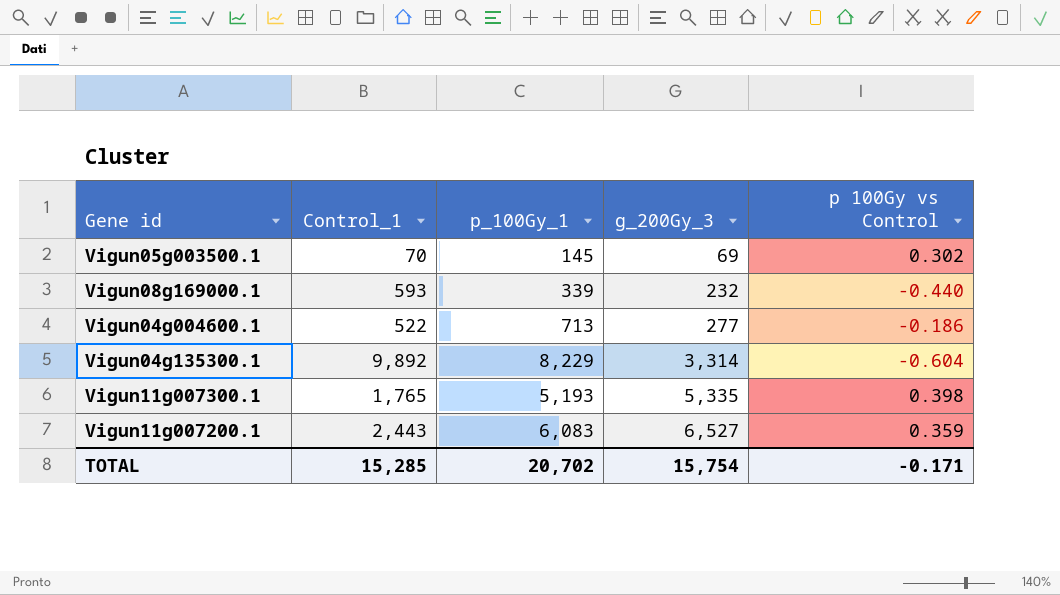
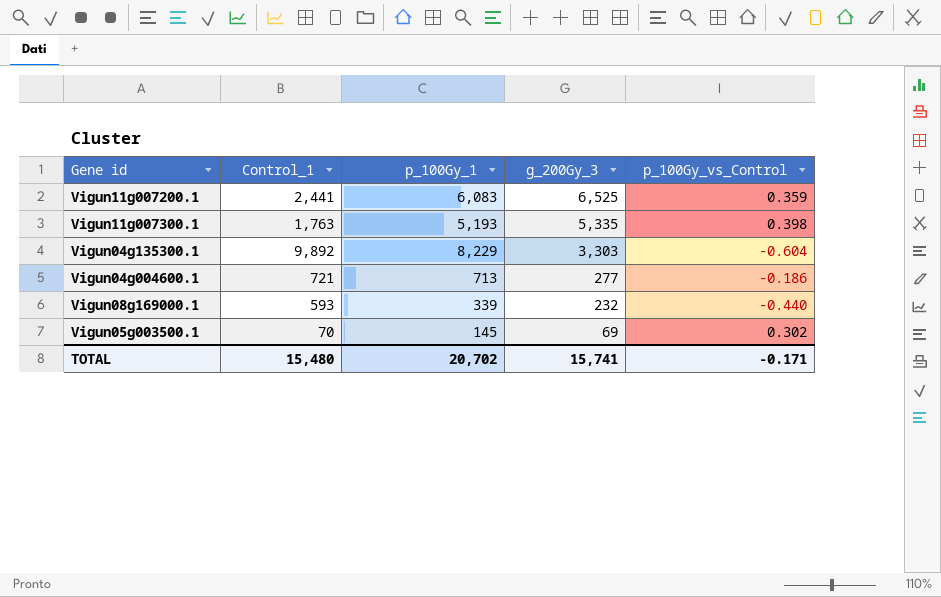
row order: g_200Gy_3 ascending -> g_200Gy_3 descending
column name: p 100Gy vs Control -> p_100Gy_vs_Control
Vigun11g007200.1 | Control_1: 2,443 -> 2,441
Vigun11g007200.1 | g_200Gy_3: 6,527 -> 6,525
Vigun11g007300.1 | Control_1: 1,765 -> 1,763
Vigun04g135300.1 | g_200Gy_3: 3,314 -> 3,303
Vigun04g004600.1 | Control_1: 522 -> 721
TOTAL | Control_1: 15,285 -> 15,480
TOTAL | g_200Gy_3: 15,754 -> 15,741

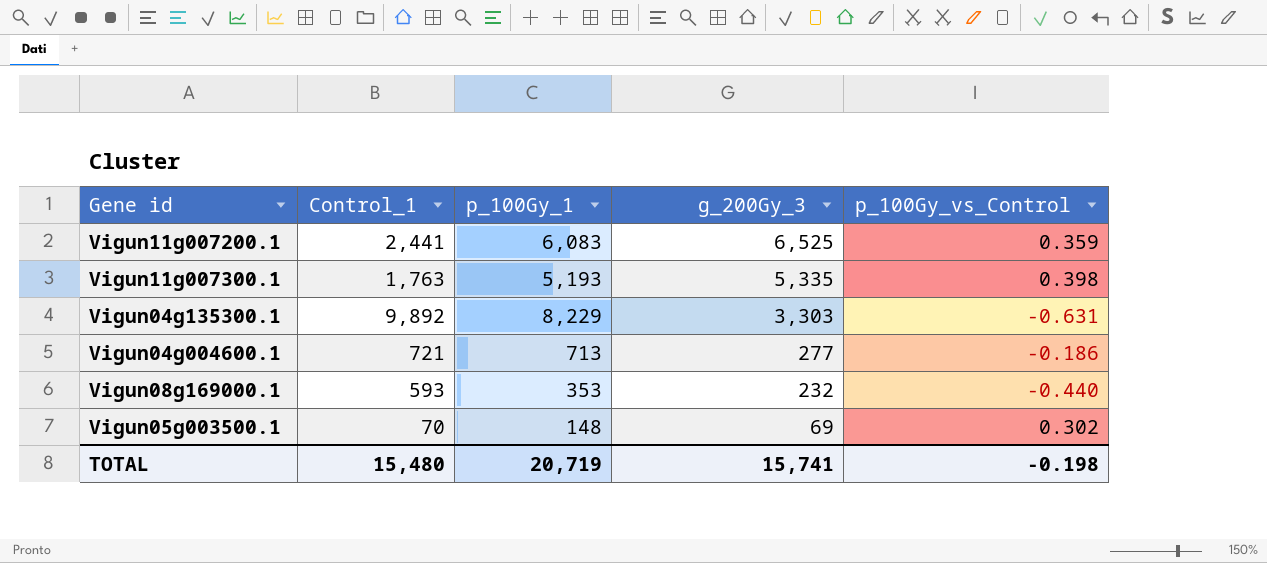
Vigun04g135300.1 | p_100Gy_vs_Control: -0.604 -> -0.631
Vigun08g169000.1 | p_100Gy_1: 339 -> 353
Vigun05g003500.1 | p_100Gy_1: 145 -> 148
TOTAL | p_100Gy_1: 20,702 -> 20,719
TOTAL | p_100Gy_vs_Control: -0.171 -> -0.198

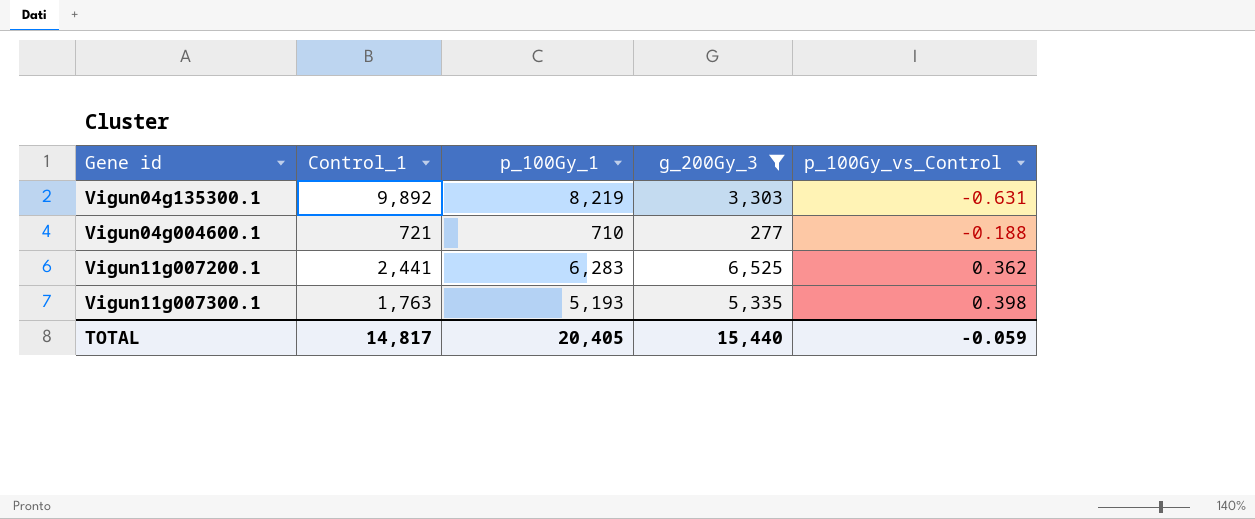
filter: none -> g_200Gy_3 >= 277
row order: g_200Gy_3 descending -> p_100Gy_vs_Control ascending
Vigun04g135300.1 | p_100Gy_1: 8,229 -> 8,219
Vigun04g004600.1 | p_100Gy_1: 713 -> 710
Vigun04g004600.1 | p_100Gy_vs_Control: -0.186 -> -0.188
Vigun11g007200.1 | p_100Gy_1: 6,083 -> 6,283
Vigun11g007200.1 | p_100Gy_vs_Control: 0.359 -> 0.362
TOTAL | Control_1: 15,480 -> 14,817
TOTAL | p_100Gy_1: 20,719 -> 20,405
TOTAL | g_200Gy_3: 15,741 -> 15,440
TOTAL | p_100Gy_vs_Control: -0.198 -> -0.059

